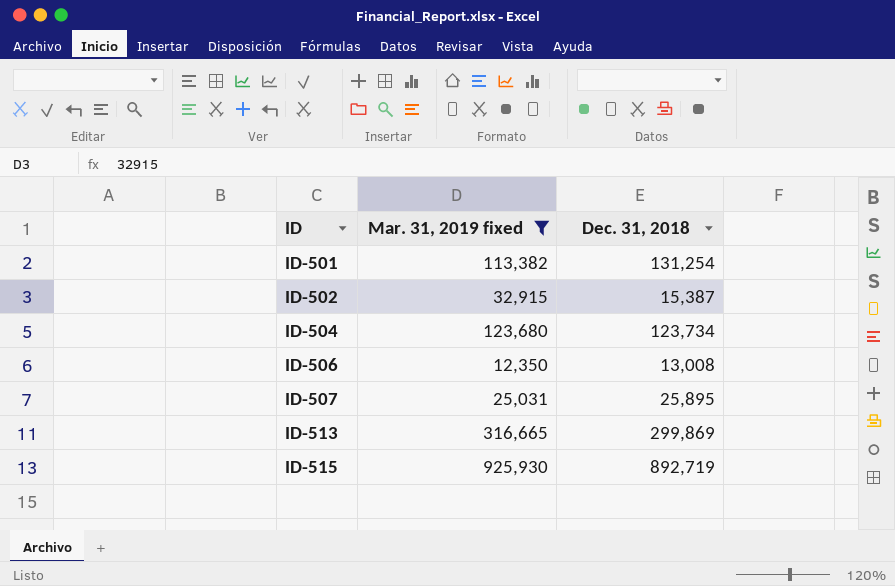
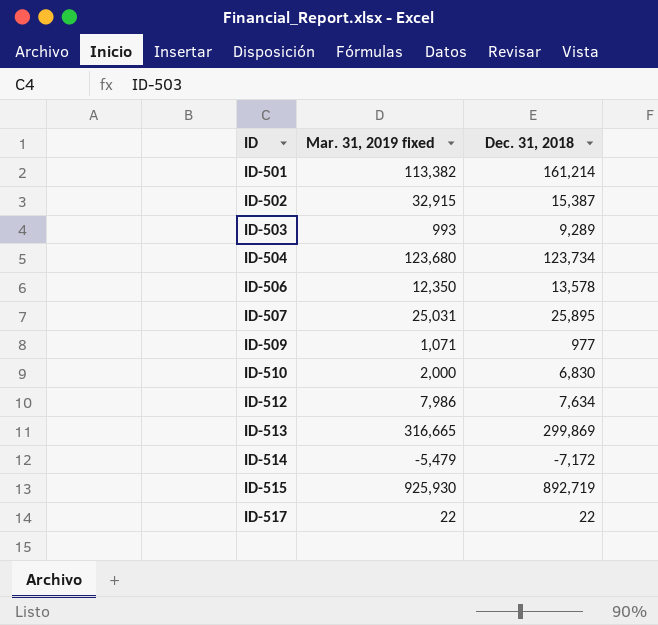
filter: Mar. 31, 2019 fixed >= 12,350 -> none
ID-501 | Dec. 31, 2018: 131,254 -> 161,214
ID-506 | Dec. 31, 2018: 13,008 -> 13,578

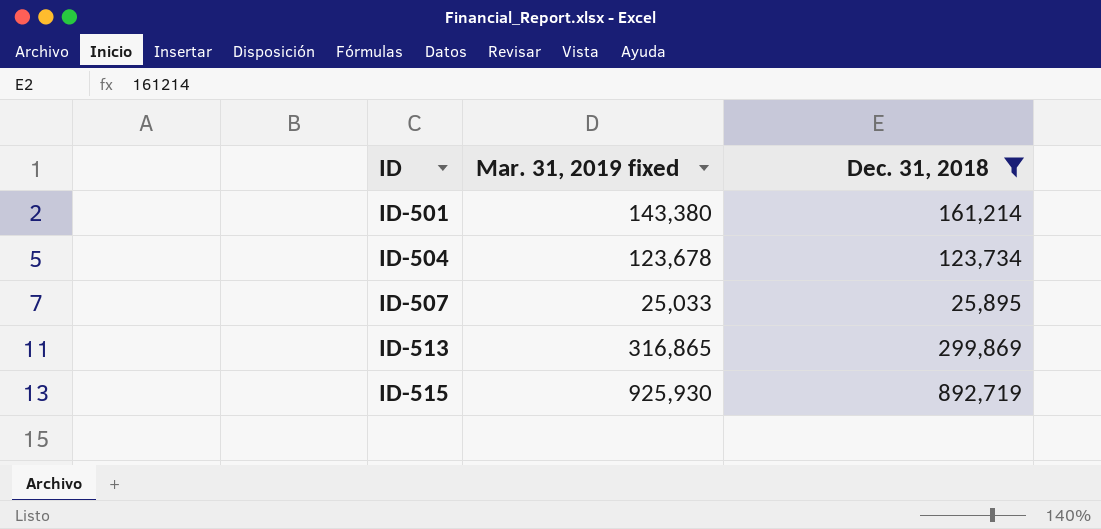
filter: none -> Dec. 31, 2018 >= 25,895
ID-501 | Mar. 31, 2019 fixed: 113,382 -> 143,380
ID-504 | Mar. 31, 2019 fixed: 123,680 -> 123,678
ID-507 | Mar. 31, 2019 fixed: 25,031 -> 25,033
ID-513 | Mar. 31, 2019 fixed: 316,665 -> 316,865

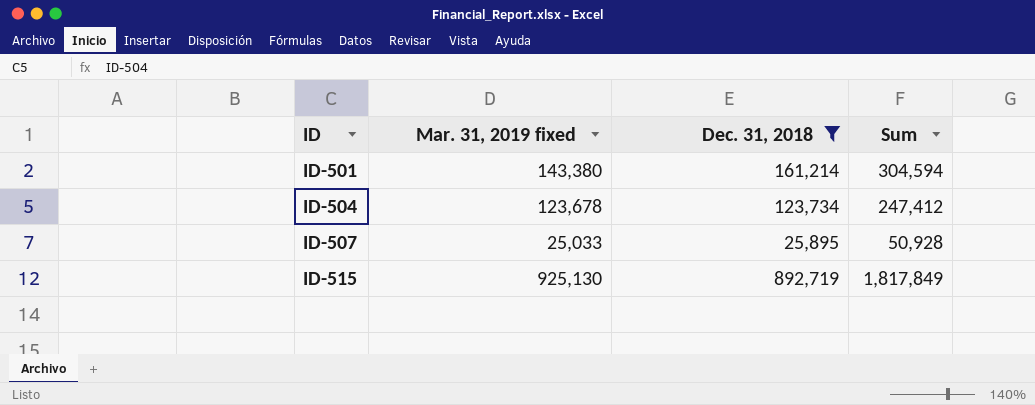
column Sum | formula: none -> [Mar. 31, 2019 fixed] + [Dec. 31, 2018]
row ID-513: 316,865 | 299,869 -> none
ID-515 | Mar. 31, 2019 fixed: 925,930 -> 925,130

